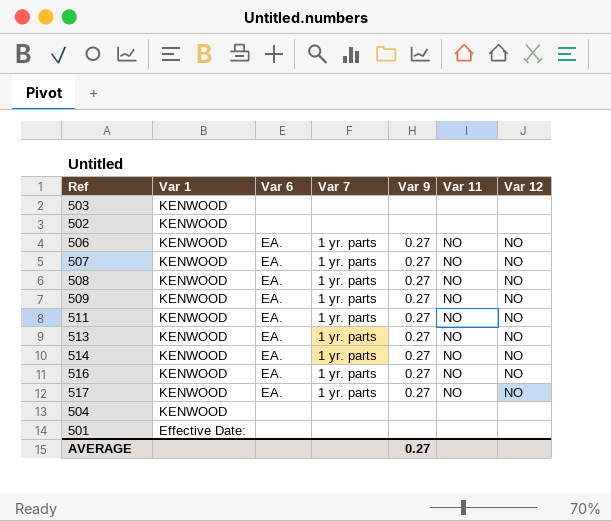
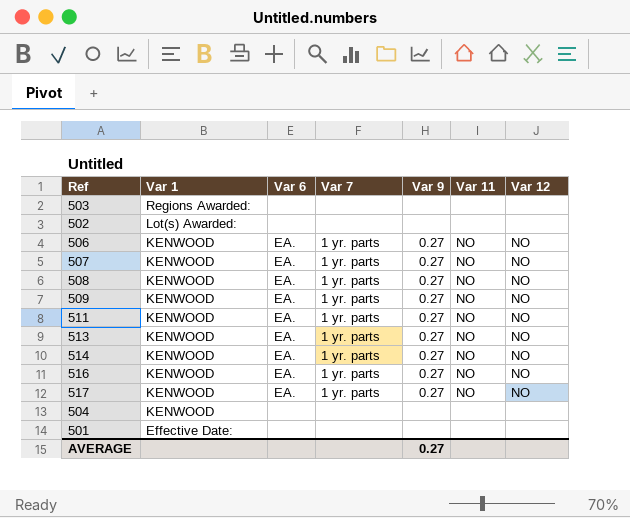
503 | Var 1: KENWOOD -> Regions Awarded:
502 | Var 1: KENWOOD -> Lot(s) Awarded:

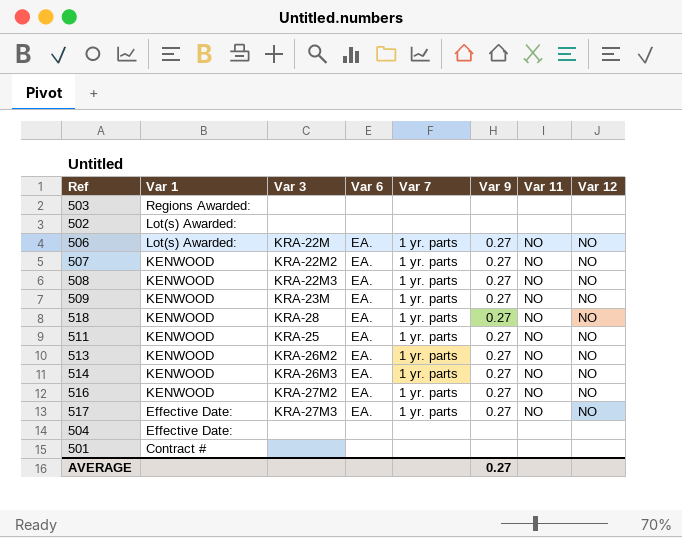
column Var 3 | position: none -> 3
506 | Var 1: KENWOOD -> Lot(s) Awarded:
row 518: none -> KENWOOD | KRA-28 | EA. | 1 yr. parts | 0.27 | NO | NO
517 | Var 1: KENWOOD -> Effective Date:
504 | Var 1: KENWOOD -> Effective Date:
501 | Var 1: Effective Date: -> Contract #

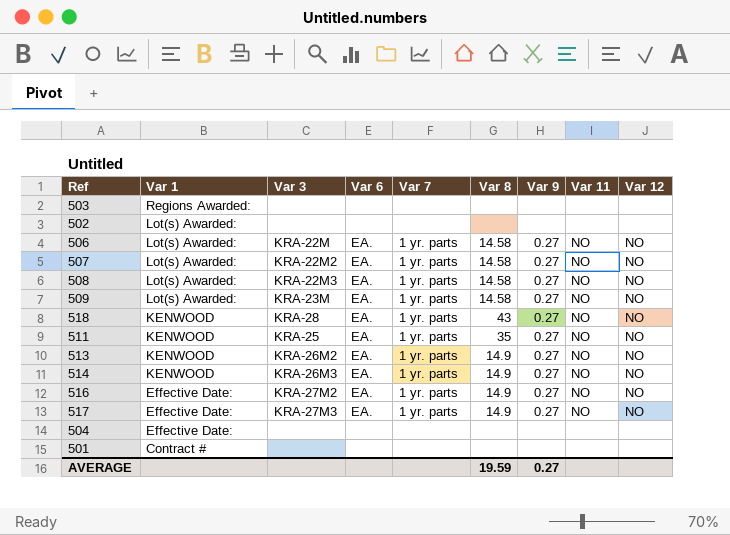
column Var 8 | position: none -> 6
507 | Var 1: KENWOOD -> Lot(s) Awarded:
508 | Var 1: KENWOOD -> Lot(s) Awarded:
509 | Var 1: KENWOOD -> Lot(s) Awarded:
516 | Var 1: KENWOOD -> Effective Date:

